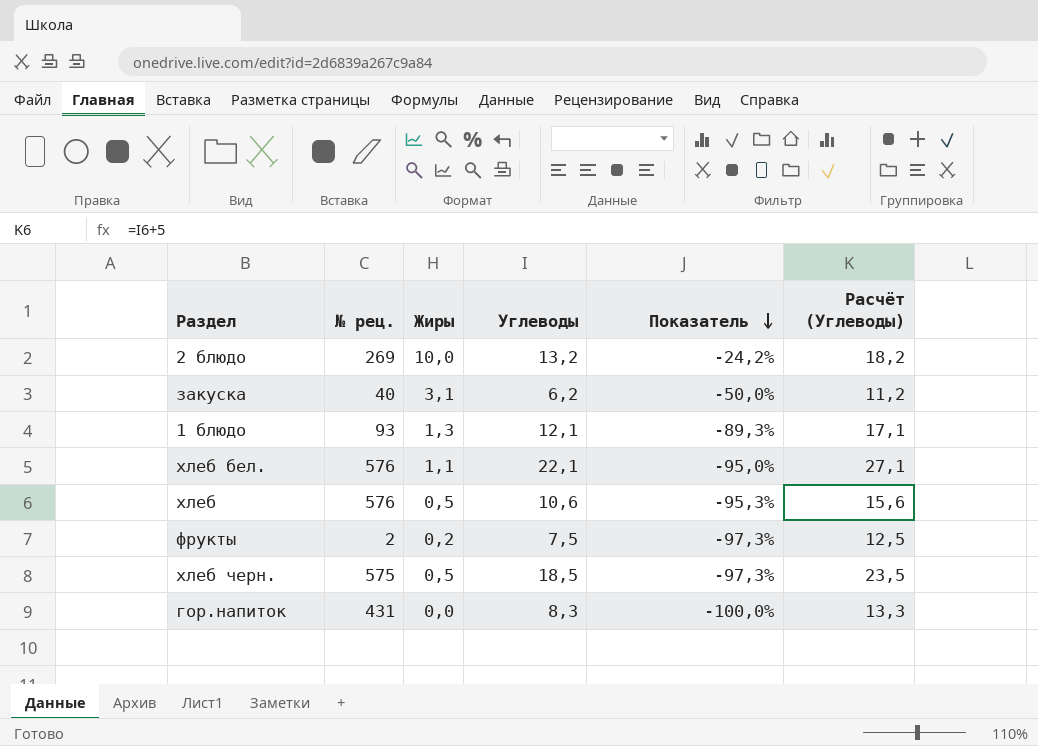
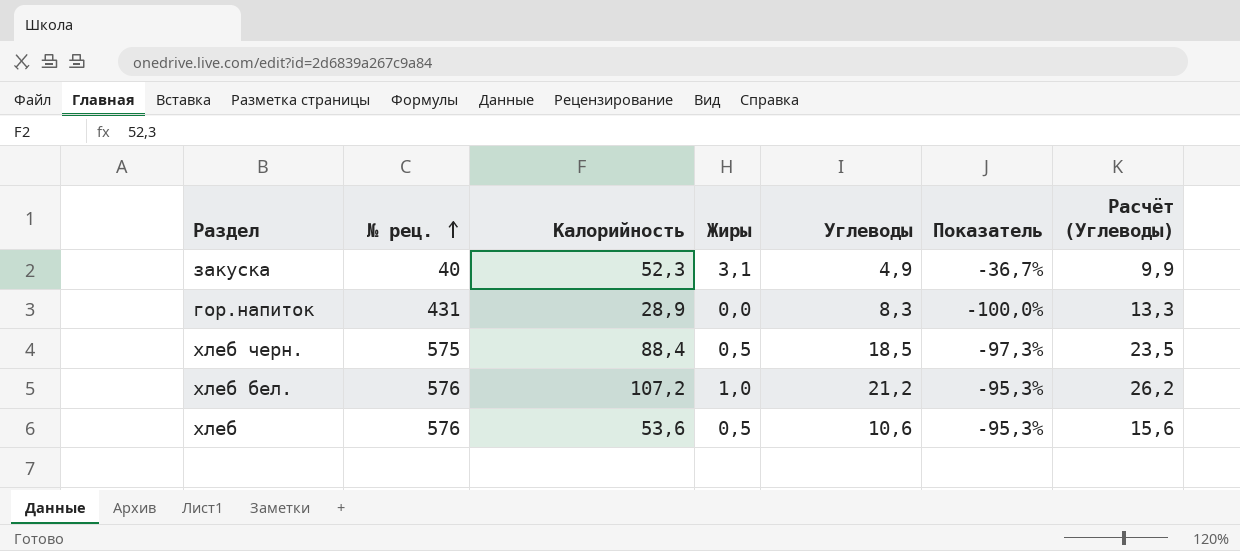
row order: Показатель descending -> № рец. ascending
column Калорийность | position: none -> 3
row 2 блюдо: 269 | 10,0 | 13,2 | -24,2% | 18,2 -> none
row 1 блюдо: 93 | 1,3 | 12,1 | -89,3% | 17,1 -> none
row фрукты: 2 | 0,2 | 7,5 | -97,3% | 12,5 -> none
закуска | Углеводы: 6,2 -> 4,9
закуска | Показатель: -50,0% -> -36,7%
закуска | Расчёт (Углеводы): 11,2 -> 9,9
хлеб бел. | Жиры: 1,1 -> 1,0
хлеб бел. | Углеводы: 22,1 -> 21,2
хлеб бел. | Показатель: -95,0% -> -95,3%
хлеб бел. | Расчёт (Углеводы): 27,1 -> 26,2

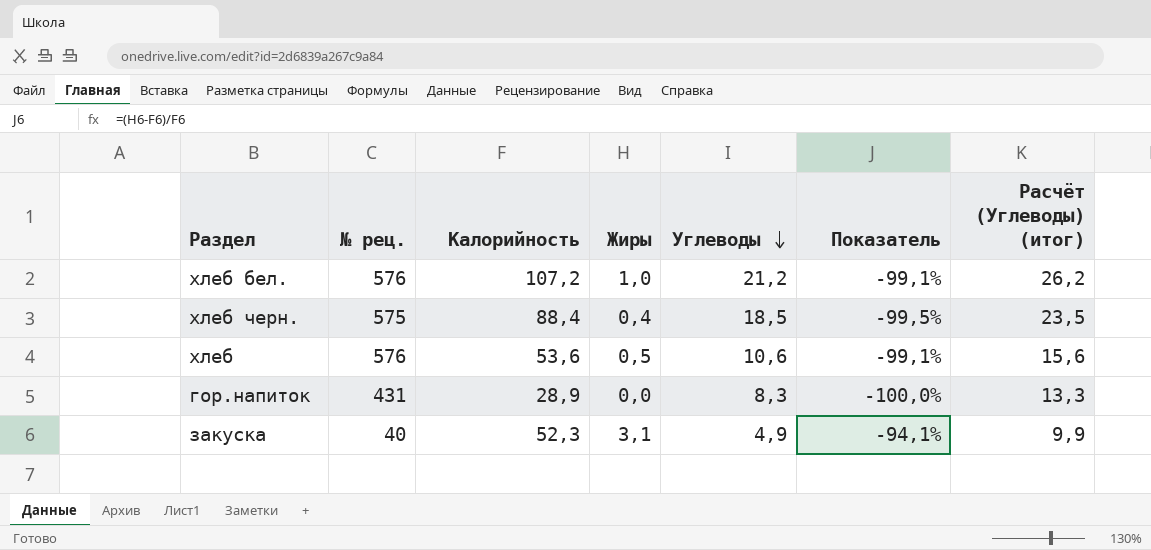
row order: № рец. ascending -> Углеводы descending
column Показатель | formula: ([Жиры] - [Углеводы]) / [Углеводы] -> ([Жиры] - [Калорийность]) / [Калорийность]
column name: Расчёт (Углеводы) -> Расчёт (Углеводы) (итог)
хлеб черн. | Жиры: 0,5 -> 0,4

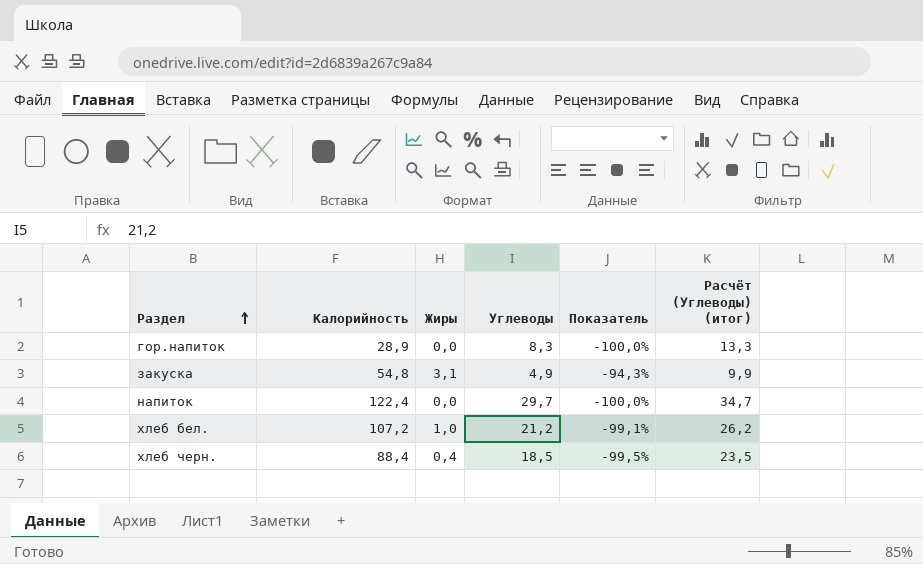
row order: Углеводы descending -> Раздел ascending
column № рец. | position: 2 -> none
row хлеб: 576 | 53,6 | 0,5 | 10,6 | -99,1% | 15,6 -> none
закуска | Калорийность: 52,3 -> 54,8
закуска | Показатель: -94,1% -> -94,3%
row напиток: none -> 122,4 | 0,0 | 29,7 | -100,0% | 34,7

